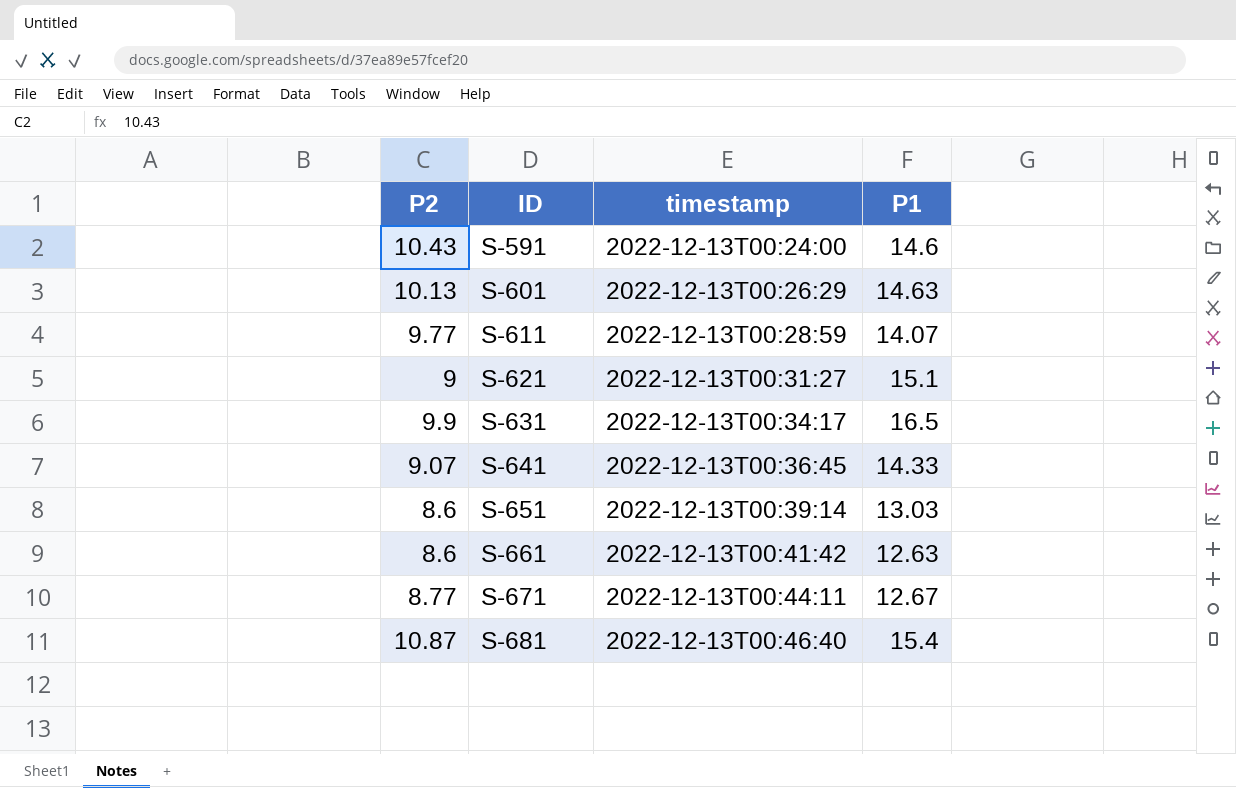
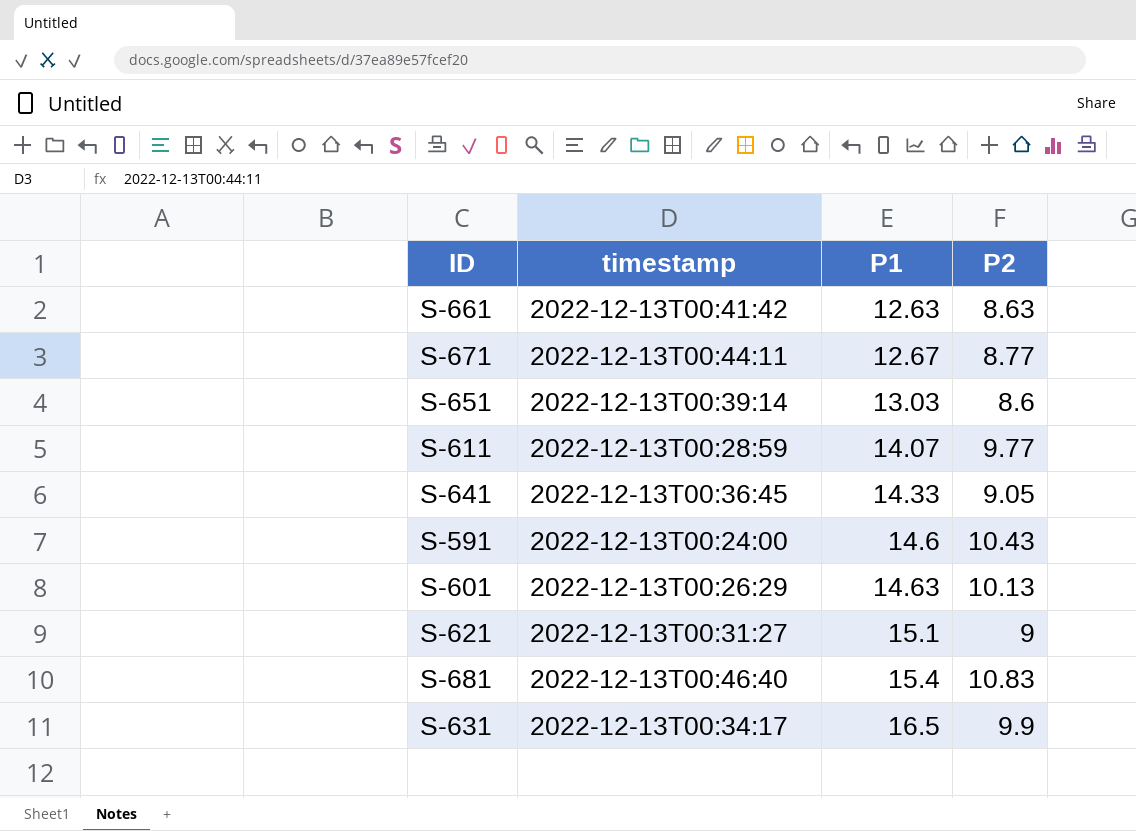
row order: ID ascending -> P1 ascending
column P2 | position: 1 -> 4
S-661 | P2: 8.6 -> 8.63
S-641 | P2: 9.07 -> 9.05
S-681 | P2: 10.87 -> 10.83

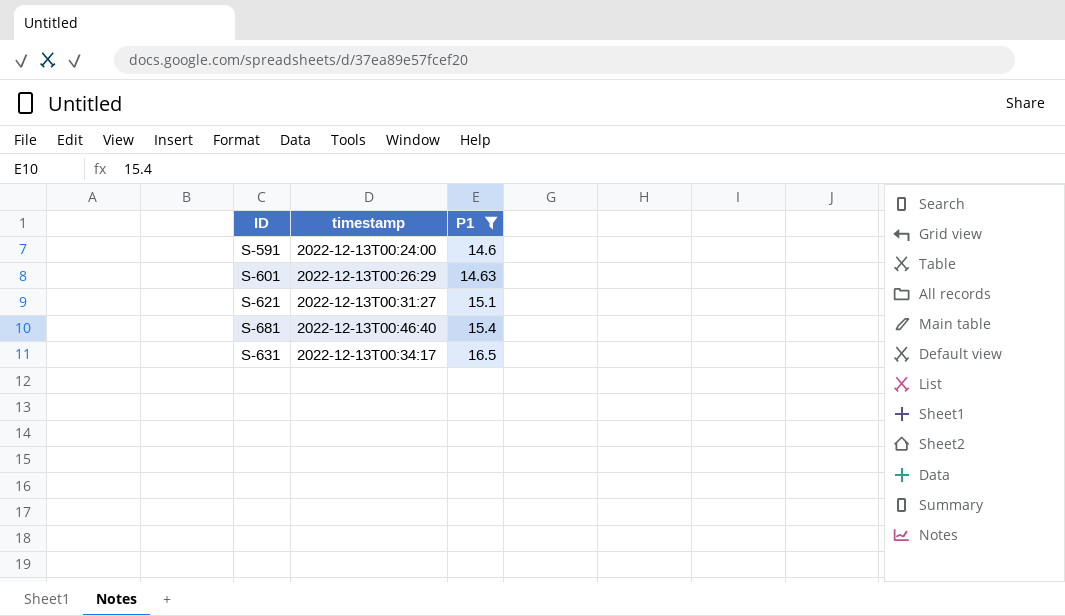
filter: none -> P1 >= 14.6
column P2 | position: 4 -> none

